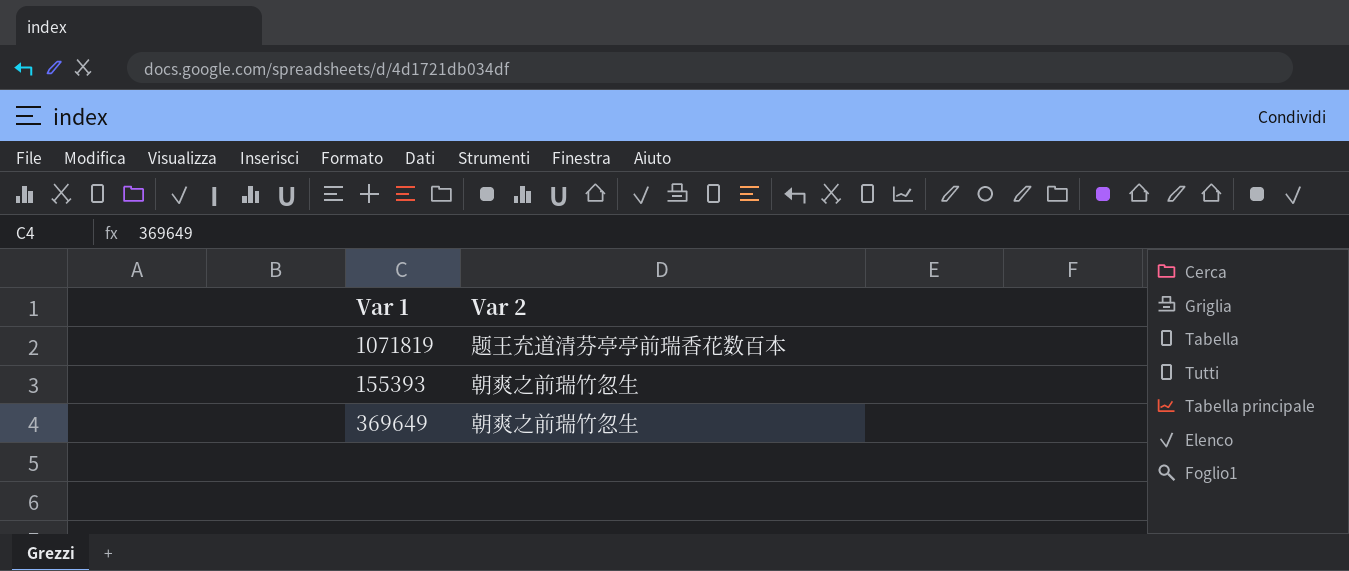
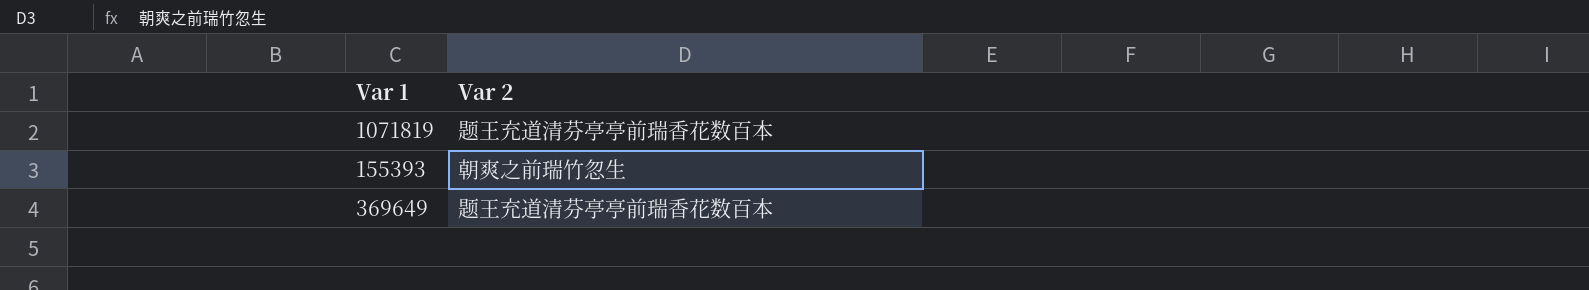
369649 | Var 2: 朝爽之前瑞竹忽生 -> 题王充道清芬亭亭前瑞香花数百本

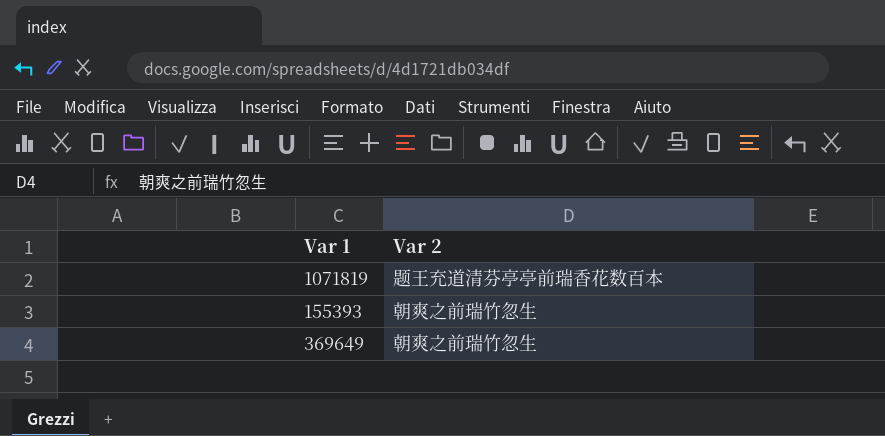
369649 | Var 2: 题王充道清芬亭亭前瑞香花数百本 -> 朝爽之前瑞竹忽生

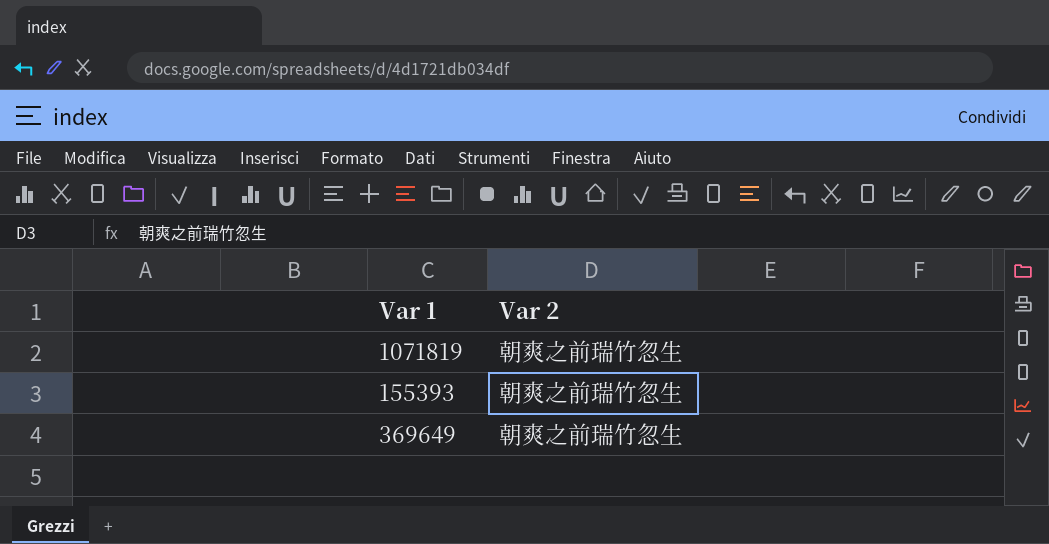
1071819 | Var 2: 题王充道清芬亭亭前瑞香花数百本 -> 朝爽之前瑞竹忽生

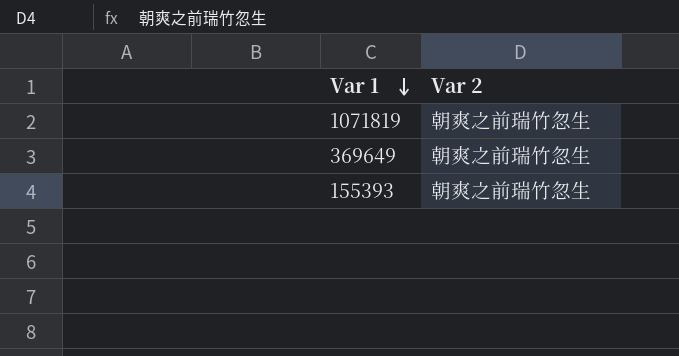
row order: none -> Var 1 descending

